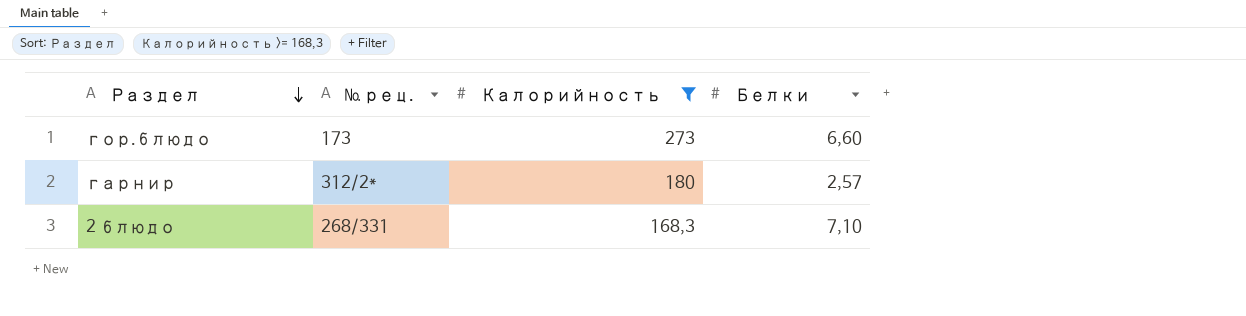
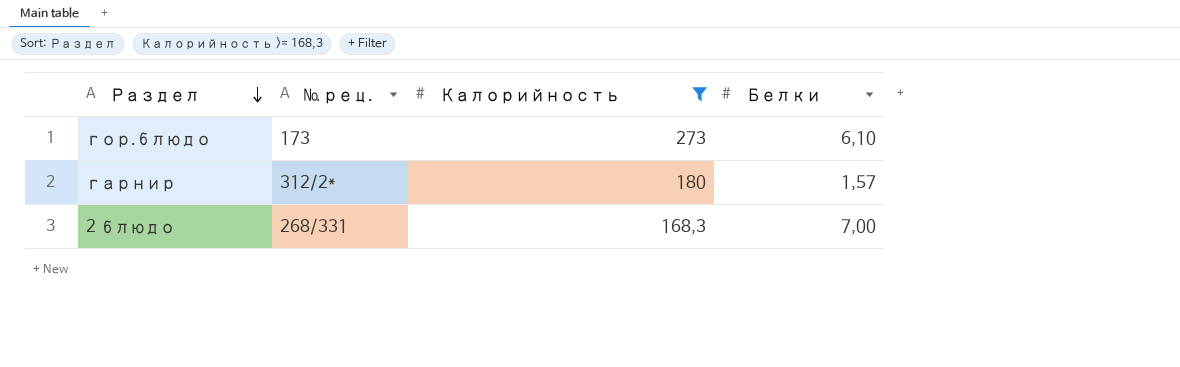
гор.блюдо | Белки: 6,60 -> 6,10
гарнир | Белки: 2,57 -> 1,57
2 блюдо | Белки: 7,10 -> 7,00

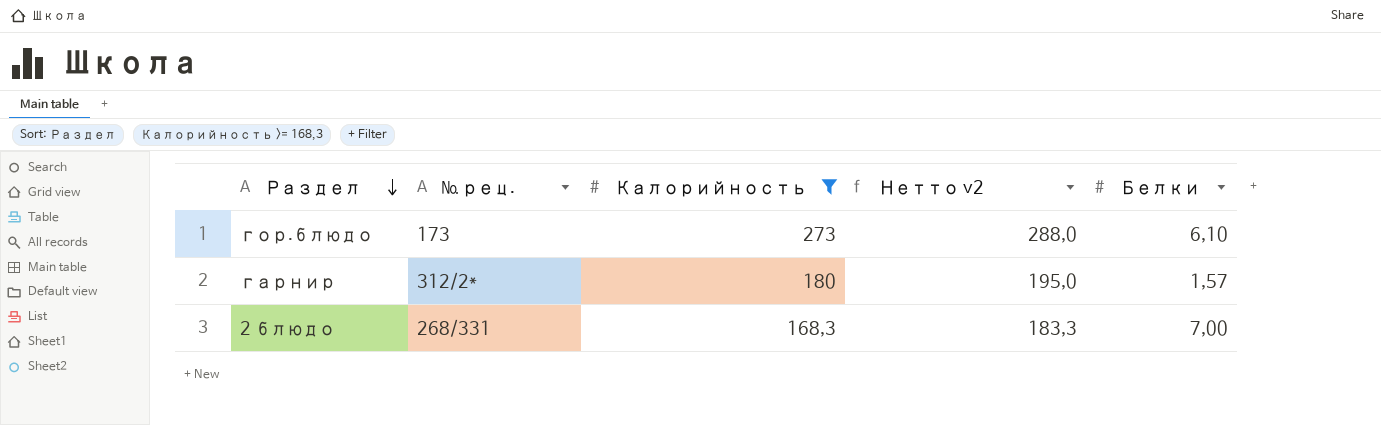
column Нетто v2 | formula: none -> [Калорийность] + 15

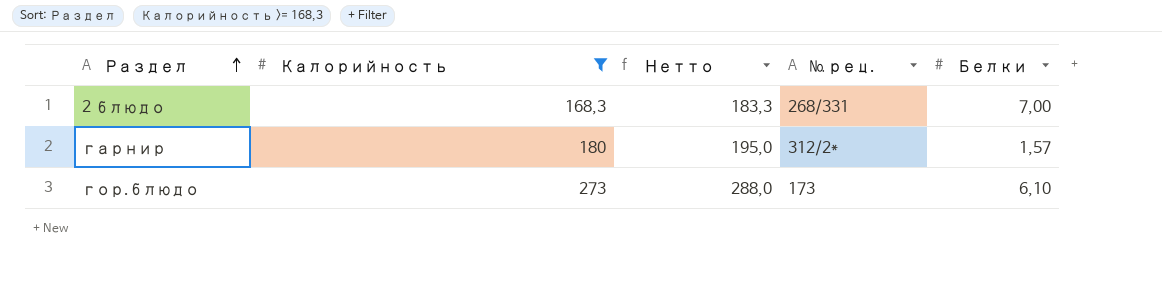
row order: Раздел descending -> Раздел ascending
column name: Нетто v2 -> Нетто
column № рец. | position: 2 -> 4

